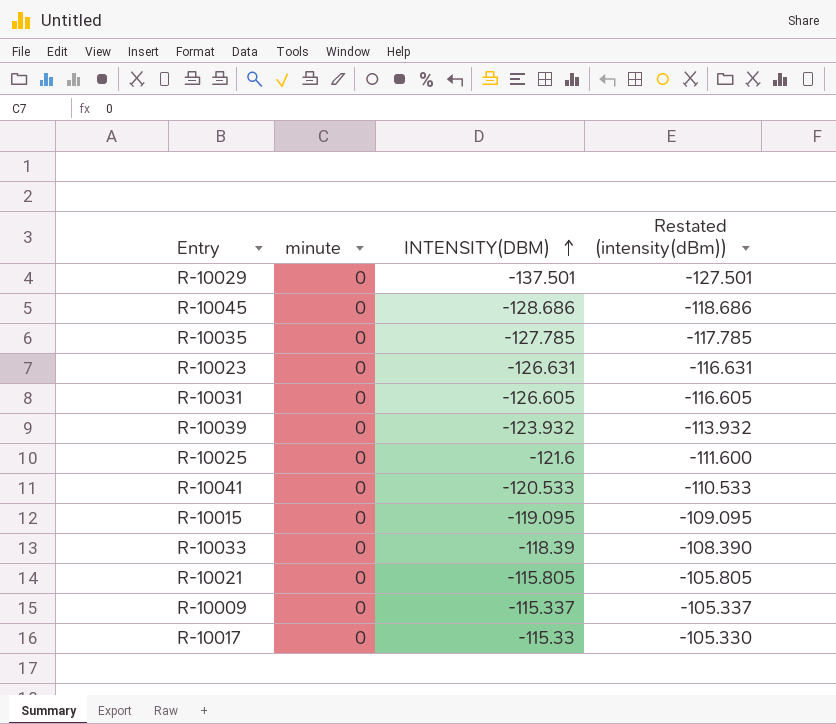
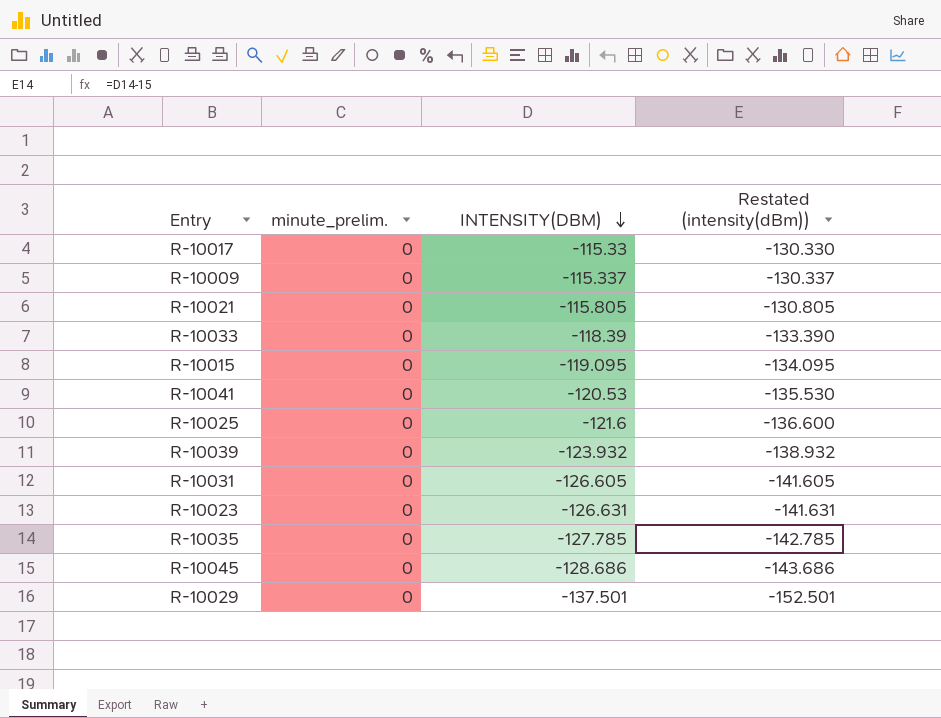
row order: INTENSITY(DBM) ascending -> INTENSITY(DBM) descending
column name: minute -> minute_prelim.
column Restated (intensity(dBm)) | formula: [INTENSITY(DBM)] + 10 -> [INTENSITY(DBM)] - 15
R-10041 | INTENSITY(DBM): -120.533 -> -120.53

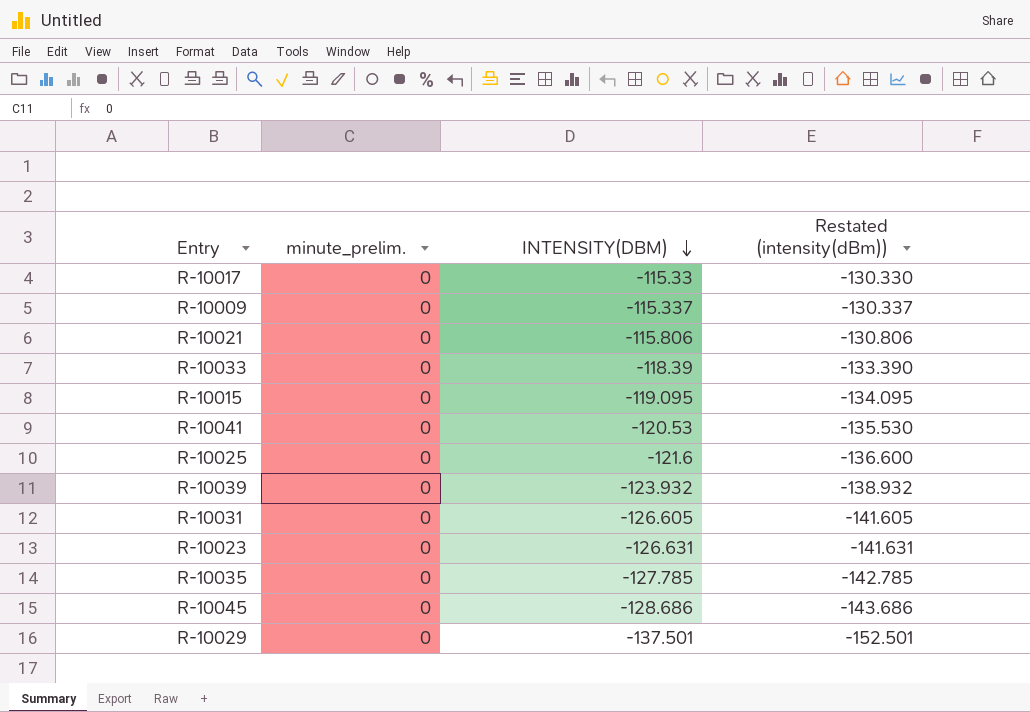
R-10021 | INTENSITY(DBM): -115.805 -> -115.806
R-10021 | Restated (intensity(dBm)): -130.805 -> -130.806

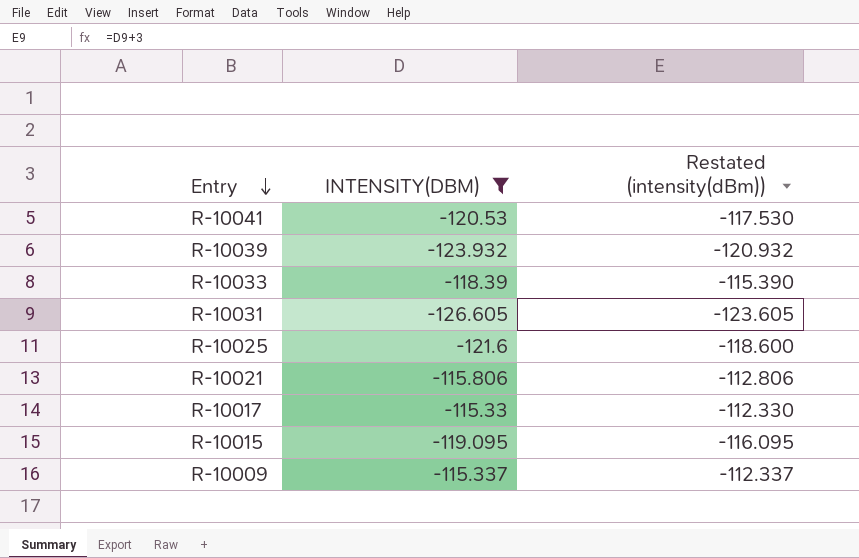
filter: none -> INTENSITY(DBM) >= -126.605
row order: INTENSITY(DBM) descending -> Entry descending
column minute_prelim. | position: 2 -> none
column Restated (intensity(dBm)) | formula: [INTENSITY(DBM)] - 15 -> [INTENSITY(DBM)] + 3

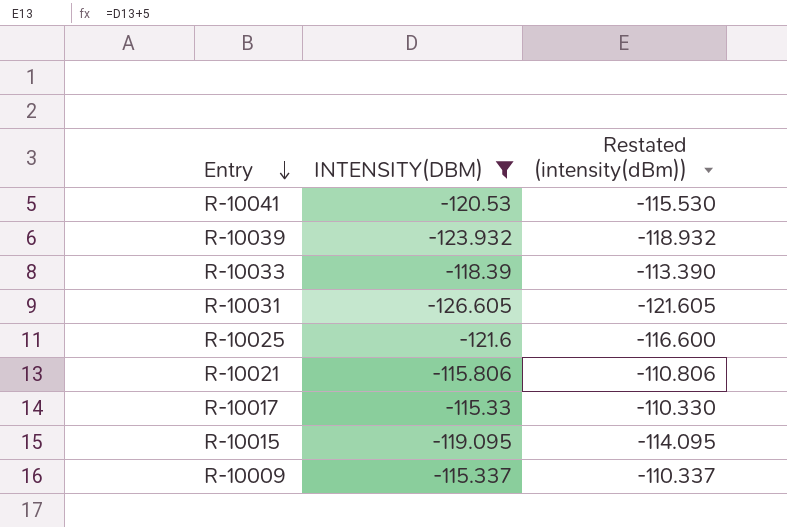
column Restated (intensity(dBm)) | formula: [INTENSITY(DBM)] + 3 -> [INTENSITY(DBM)] + 5

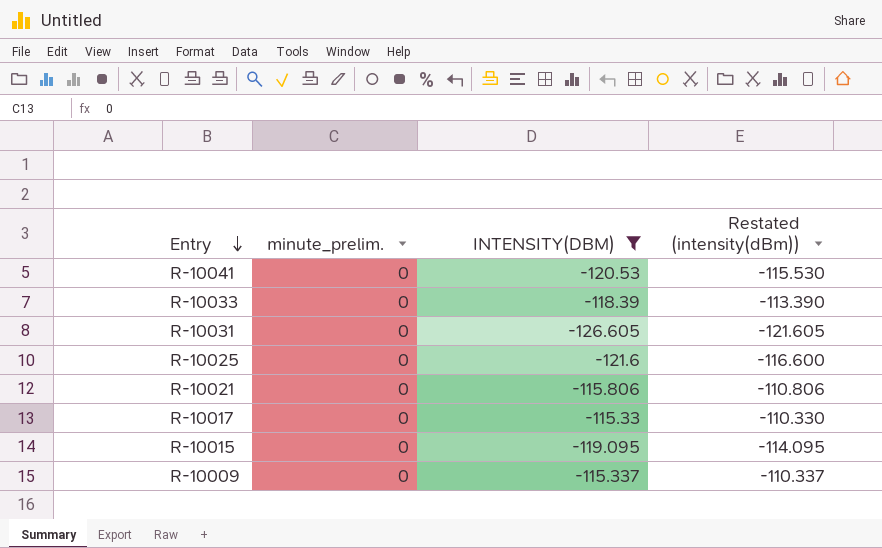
column minute_prelim. | position: none -> 2
row R-10039: -123.932 | -118.932 -> none

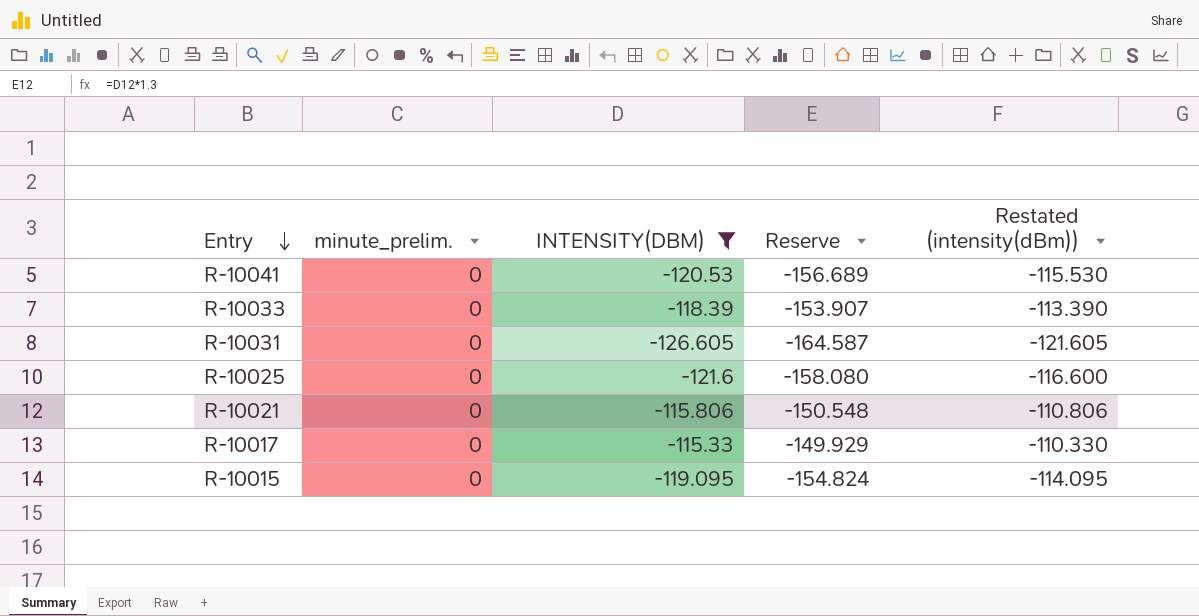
column Reserve | formula: none -> [INTENSITY(DBM)] * 1.3
row R-10009: 0 | -115.337 | -110.337 -> none

